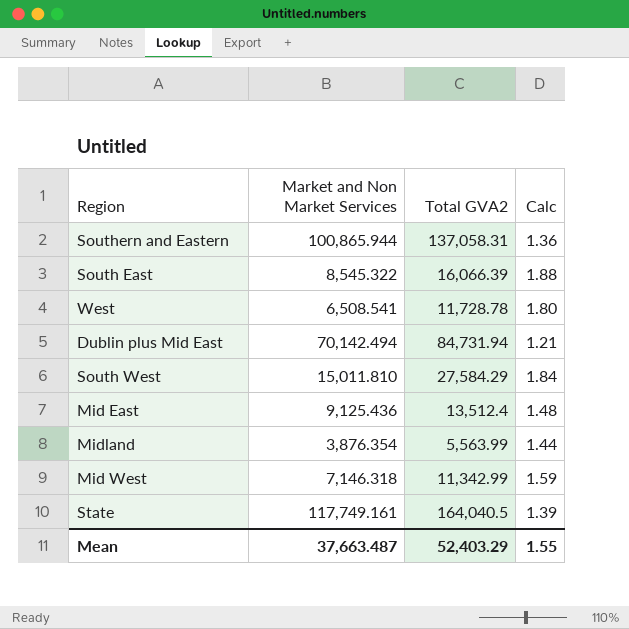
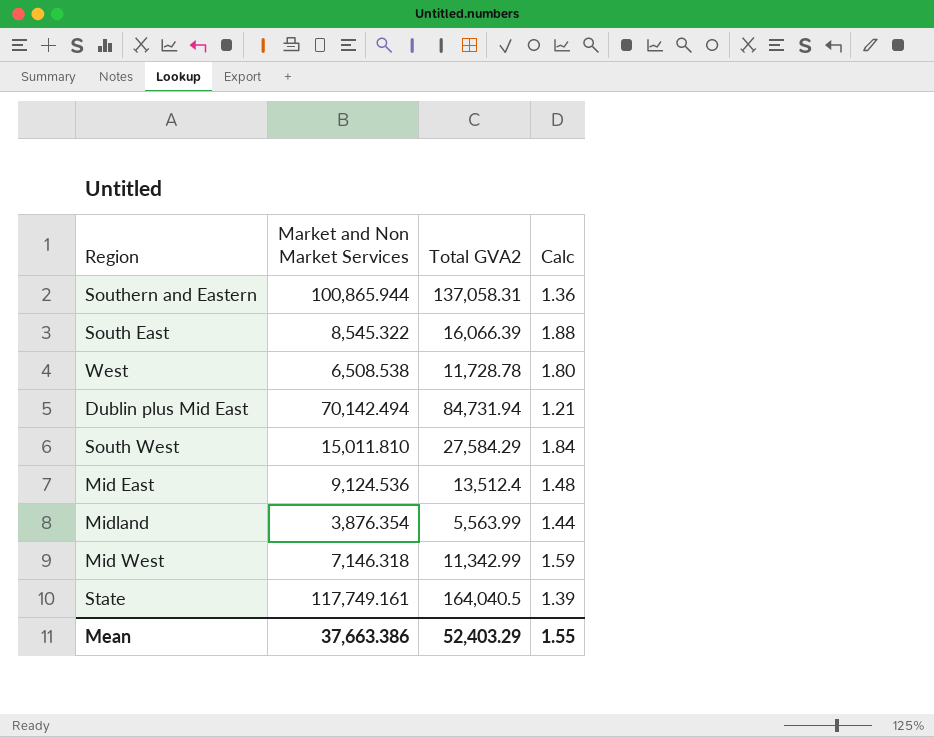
West | Market and Non Market Services: 6,508.541 -> 6,508.538
Mid East | Market and Non Market Services: 9,125.436 -> 9,124.536
Mean | Market and Non Market Services: 37,663.487 -> 37,663.386

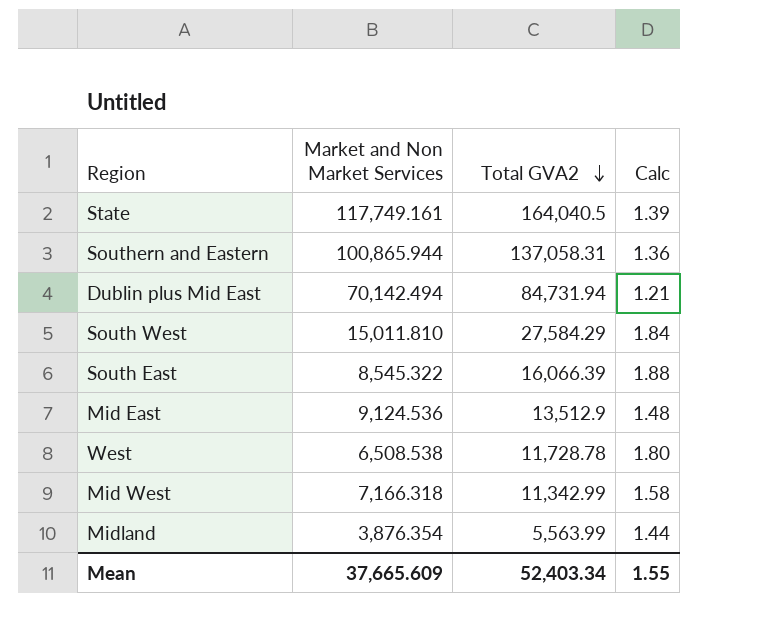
row order: none -> Total GVA2 descending
Mid East | Total GVA2: 13,512.4 -> 13,512.9
Mid West | Market and Non Market Services: 7,146.318 -> 7,166.318
Mid West | Calc: 1.59 -> 1.58
Mean | Market and Non Market Services: 37,663.386 -> 37,665.609
Mean | Total GVA2: 52,403.29 -> 52,403.34

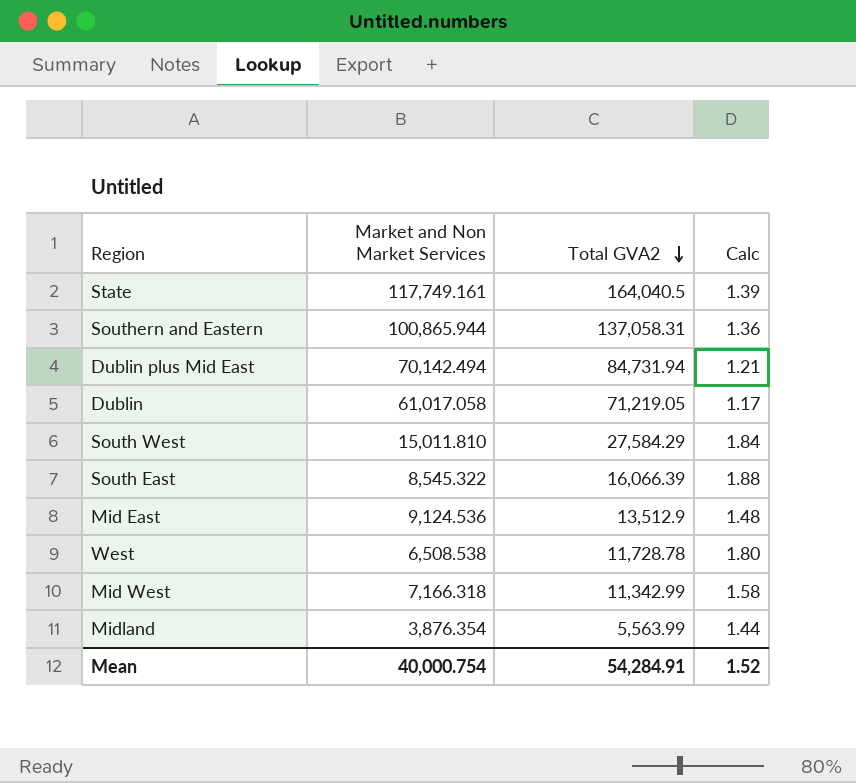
row Dublin: none -> 61,017.058 | 71,219.05 | 1.17
Mean | Market and Non Market Services: 37,665.609 -> 40,000.754
Mean | Total GVA2: 52,403.34 -> 54,284.91
Mean | Calc: 1.55 -> 1.52

